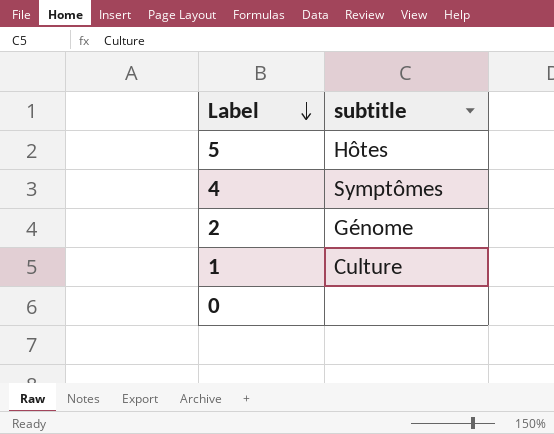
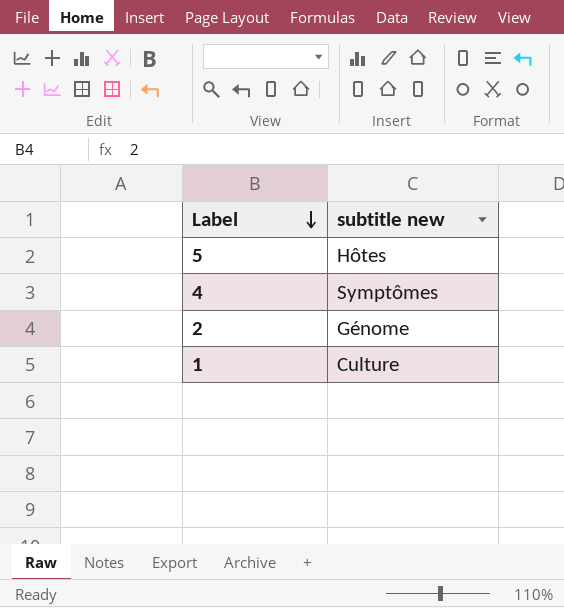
column name: subtitle -> subtitle new
row 0: none -> none

